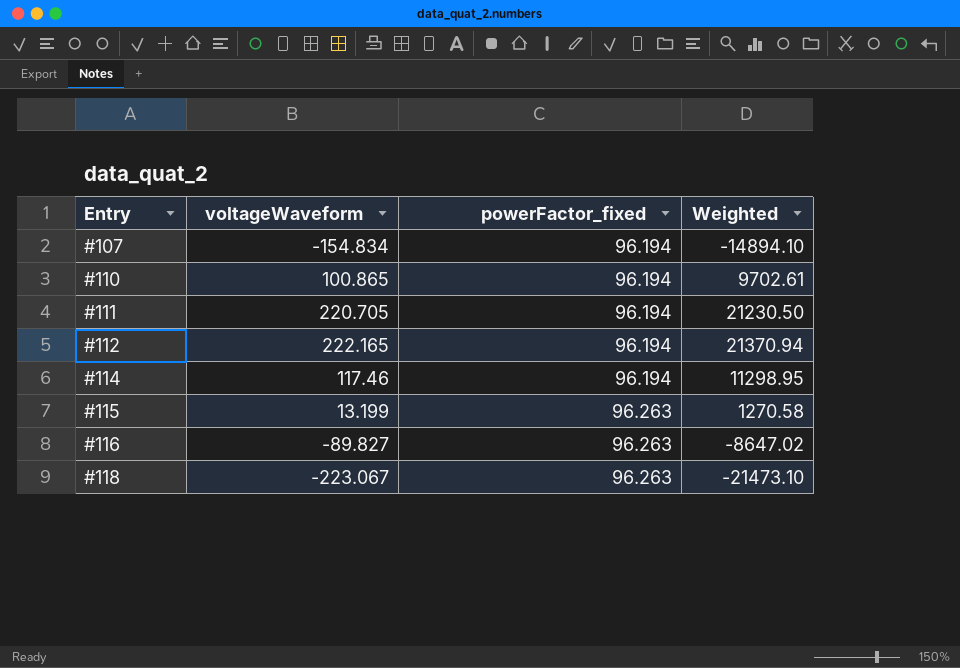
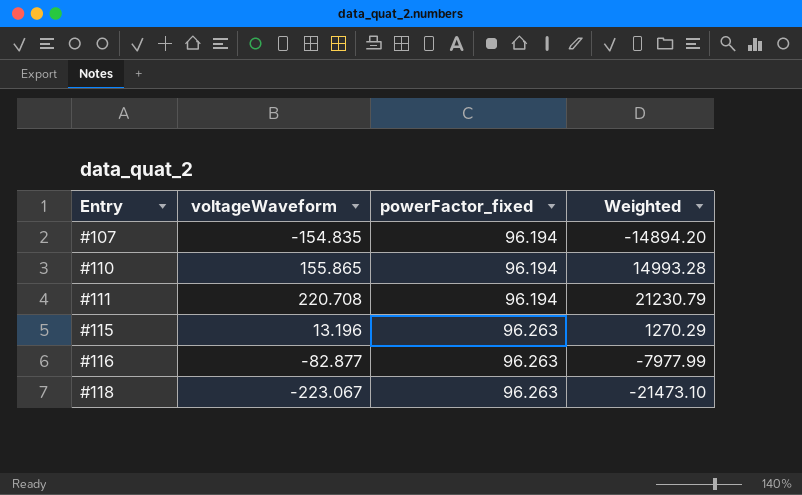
row #112: 222.165 | 96.194 | 21370.94 -> none
row #114: 117.46 | 96.194 | 11298.95 -> none
#107 | voltageWaveform: -154.834 -> -154.835
#107 | Weighted: -14894.10 -> -14894.20
#110 | voltageWaveform: 100.865 -> 155.865
#110 | Weighted: 9702.61 -> 14993.28
#111 | voltageWaveform: 220.705 -> 220.708
#111 | Weighted: 21230.50 -> 21230.79
#115 | voltageWaveform: 13.199 -> 13.196
#115 | Weighted: 1270.58 -> 1270.29
#116 | voltageWaveform: -89.827 -> -82.877
#116 | Weighted: -8647.02 -> -7977.99

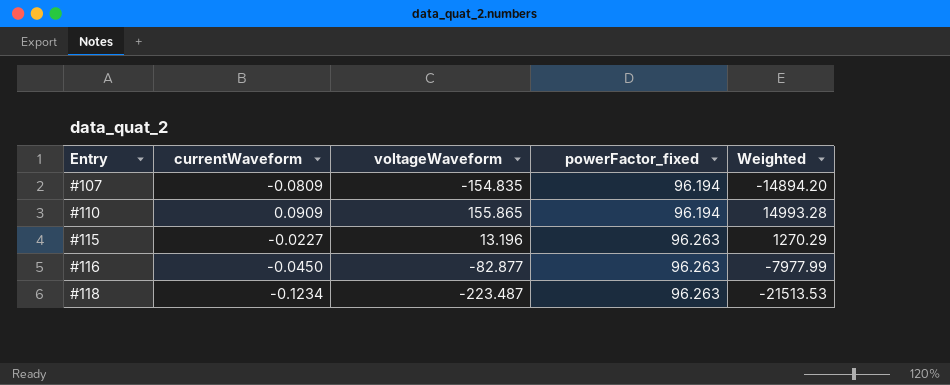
column currentWaveform | position: none -> 2
row #111: 220.708 | 96.194 | 21230.79 -> none
#118 | voltageWaveform: -223.067 -> -223.487
#118 | Weighted: -21473.10 -> -21513.53

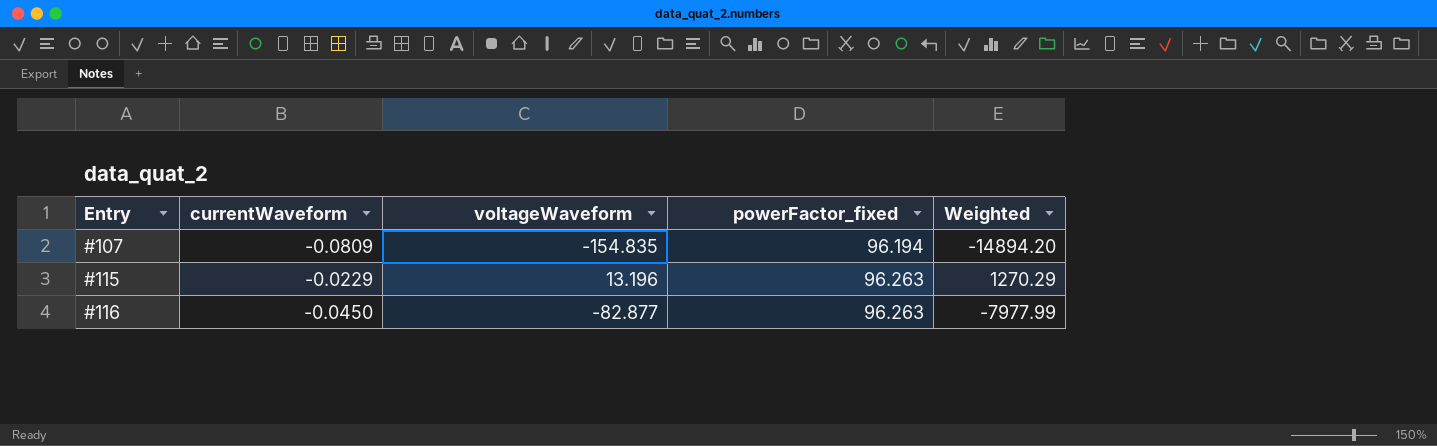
row #110: 0.0909 | 155.865 | 96.194 | 14993.28 -> none
row #118: -0.1234 | -223.487 | 96.263 | -21513.53 -> none
#115 | currentWaveform: -0.0227 -> -0.0229

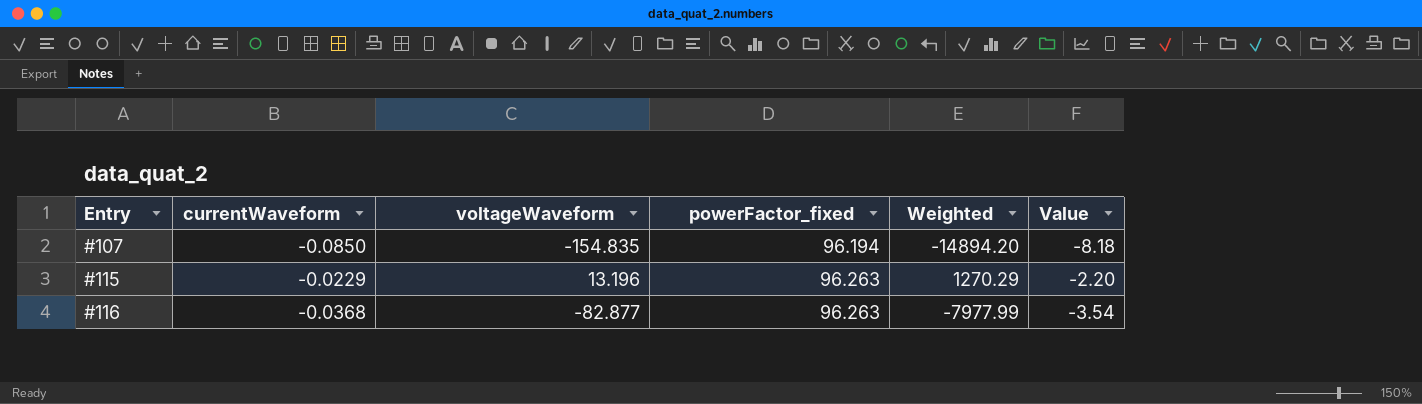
column Value | formula: none -> [currentWaveform] * [powerFactor_fixed]
#107 | currentWaveform: -0.0809 -> -0.0850
#116 | currentWaveform: -0.0450 -> -0.0368

